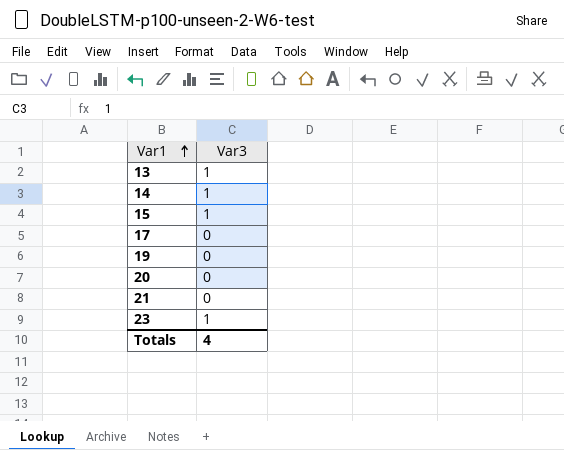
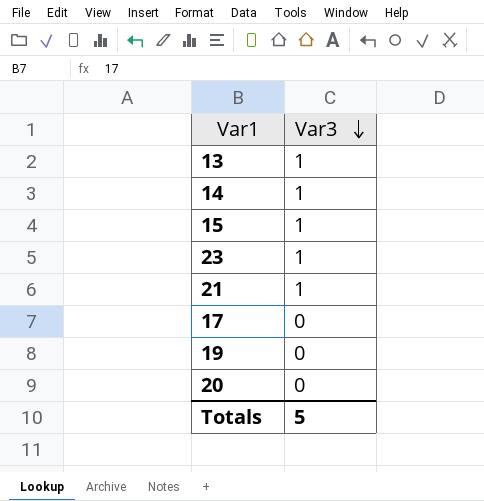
row order: Var1 ascending -> Var3 descending
21 | Var3: 0 -> 1
Totals | Var3: 4 -> 5

